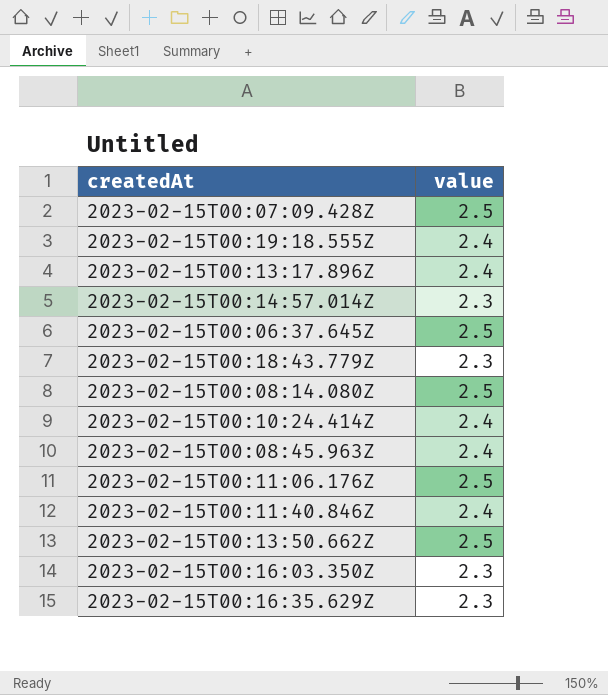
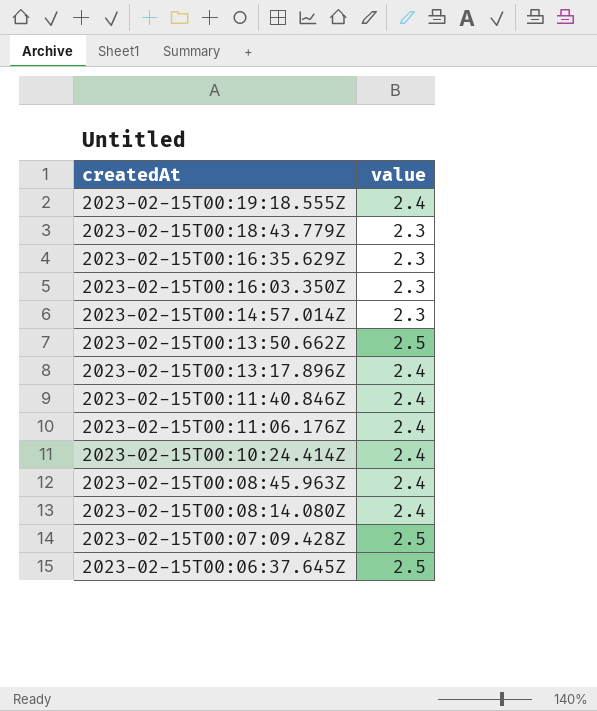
row order: none -> createdAt descending
2023-02-15T00:11:06.176Z | value: 2.5 -> 2.4
2023-02-15T00:08:14.080Z | value: 2.5 -> 2.4

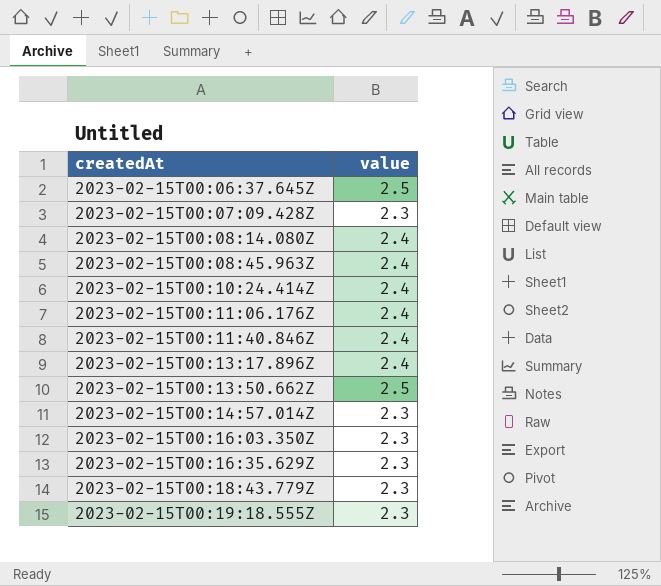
row order: createdAt descending -> createdAt ascending
2023-02-15T00:07:09.428Z | value: 2.5 -> 2.3
2023-02-15T00:19:18.555Z | value: 2.4 -> 2.3

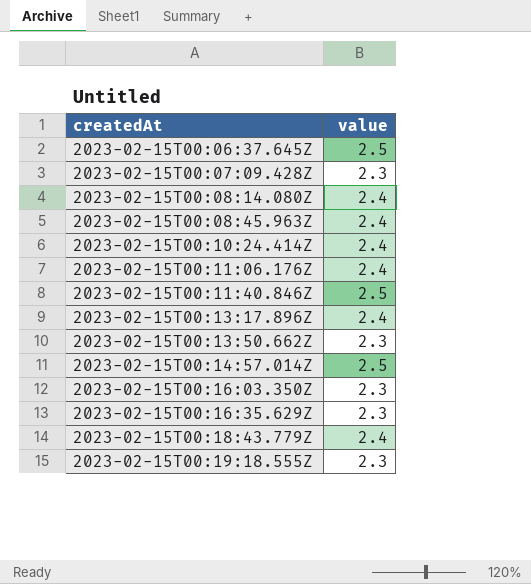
2023-02-15T00:11:40.846Z | value: 2.4 -> 2.5
2023-02-15T00:13:50.662Z | value: 2.5 -> 2.3
2023-02-15T00:14:57.014Z | value: 2.3 -> 2.5
2023-02-15T00:18:43.779Z | value: 2.3 -> 2.4

